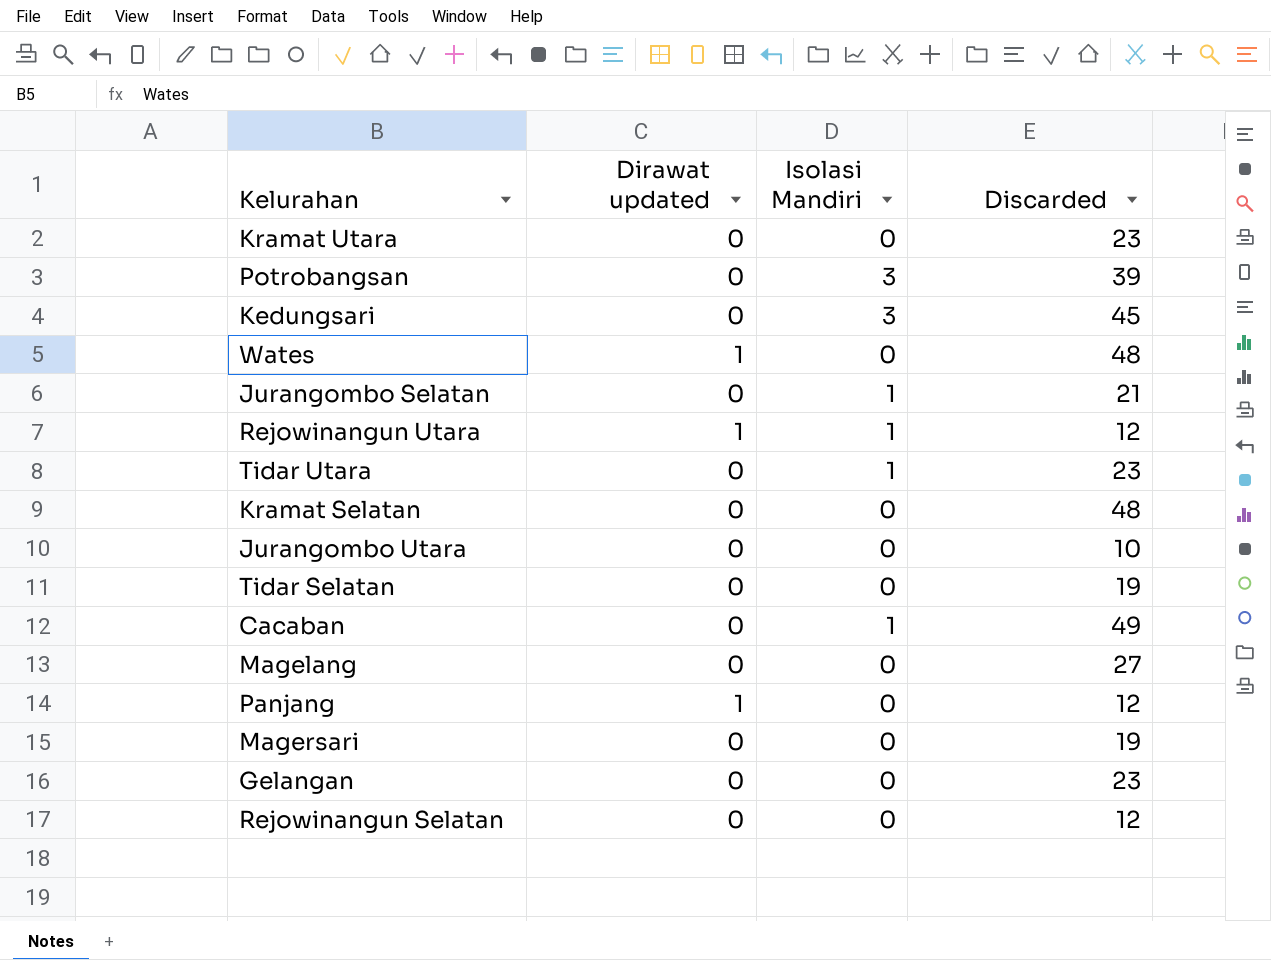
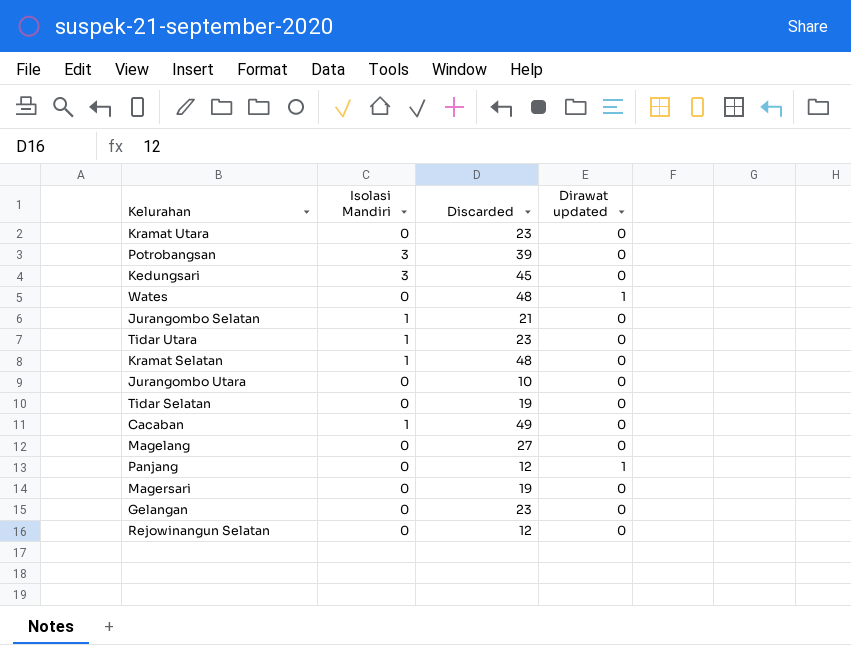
column Dirawat updated | position: 2 -> 4
row Rejowinangun Utara: 1 | 1 | 12 -> none
Kramat Selatan | Isolasi Mandiri: 0 -> 1

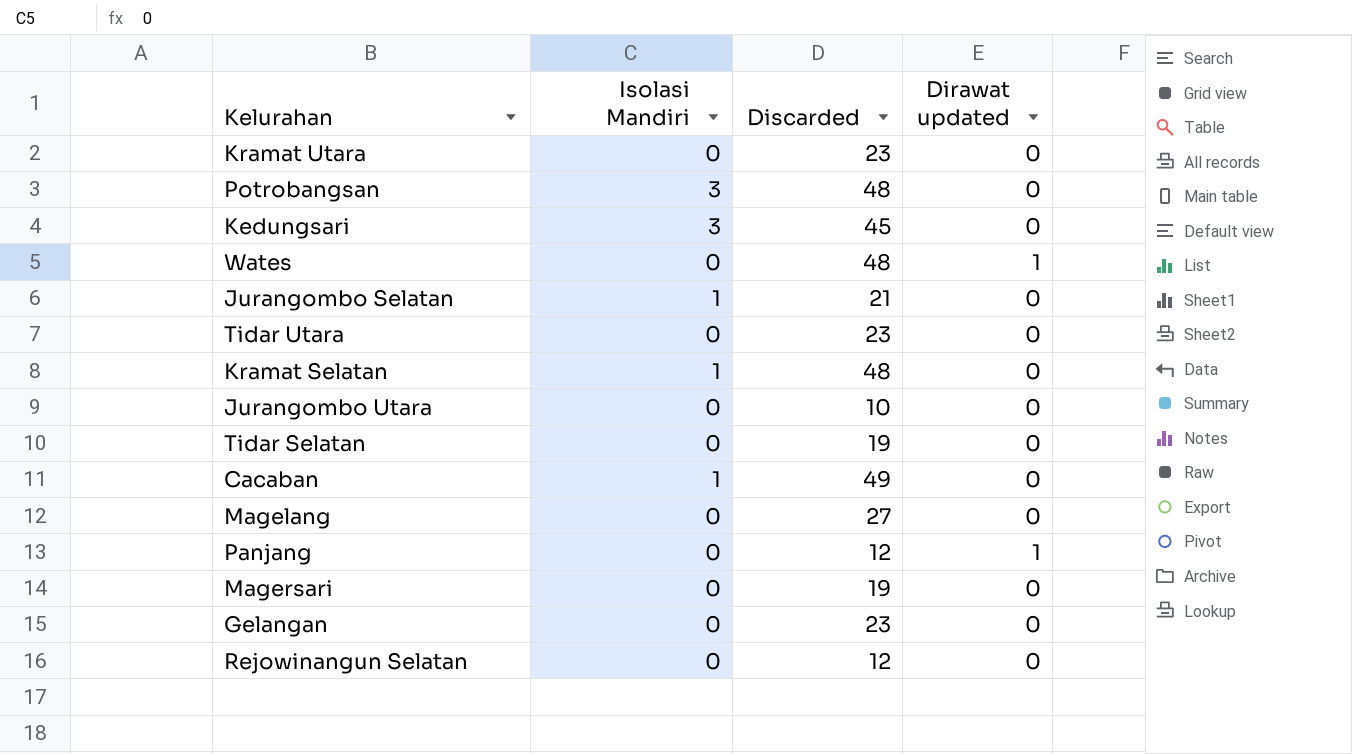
Potrobangsan | Discarded: 39 -> 48
Tidar Utara | Isolasi Mandiri: 1 -> 0

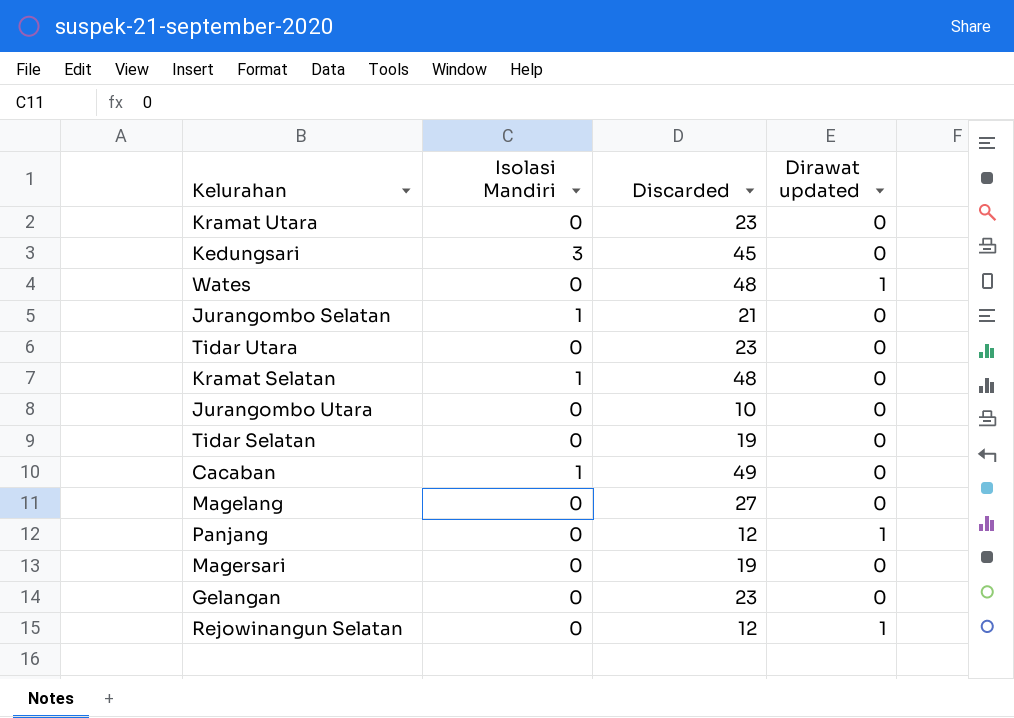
row Potrobangsan: 3 | 48 | 0 -> none
Rejowinangun Selatan | Dirawat updated: 0 -> 1

